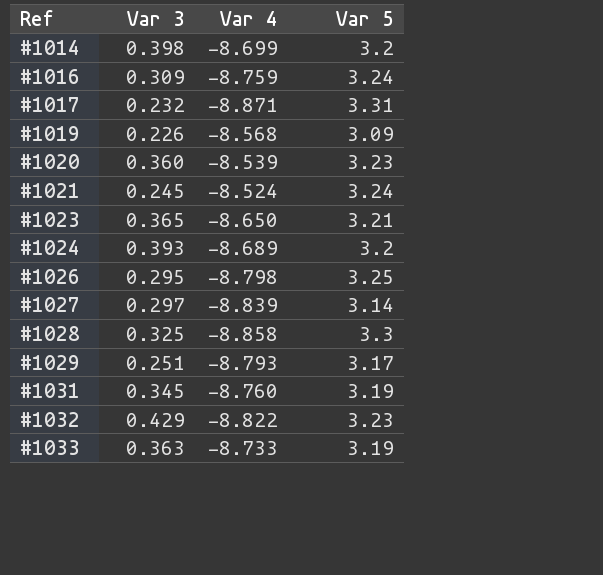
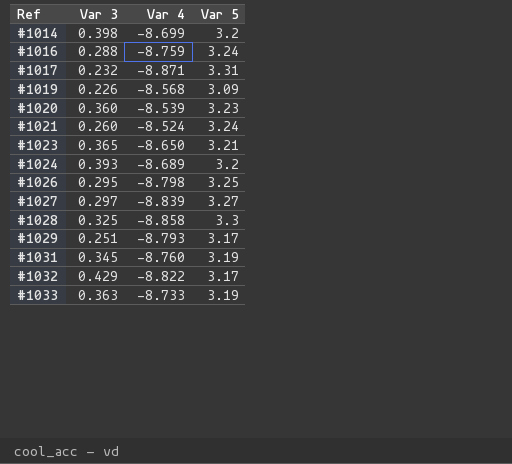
#1016 | Var 3: 0.309 -> 0.288
#1021 | Var 3: 0.245 -> 0.260
#1027 | Var 5: 3.14 -> 3.27
#1032 | Var 5: 3.23 -> 3.17

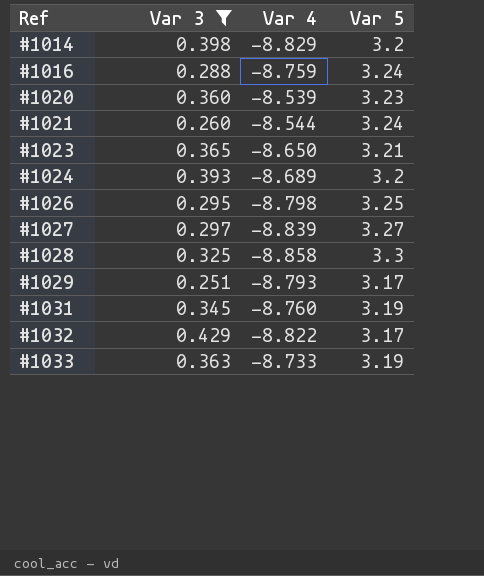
filter: none -> Var 3 >= 0.251
#1014 | Var 4: -8.699 -> -8.829
#1021 | Var 4: -8.524 -> -8.544

